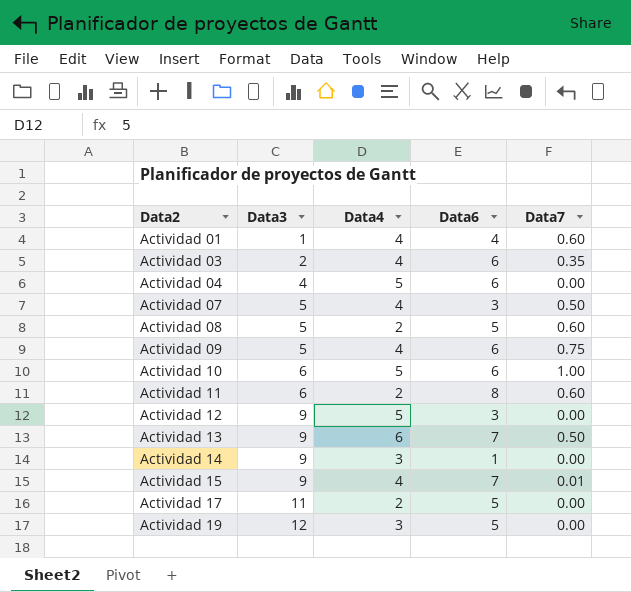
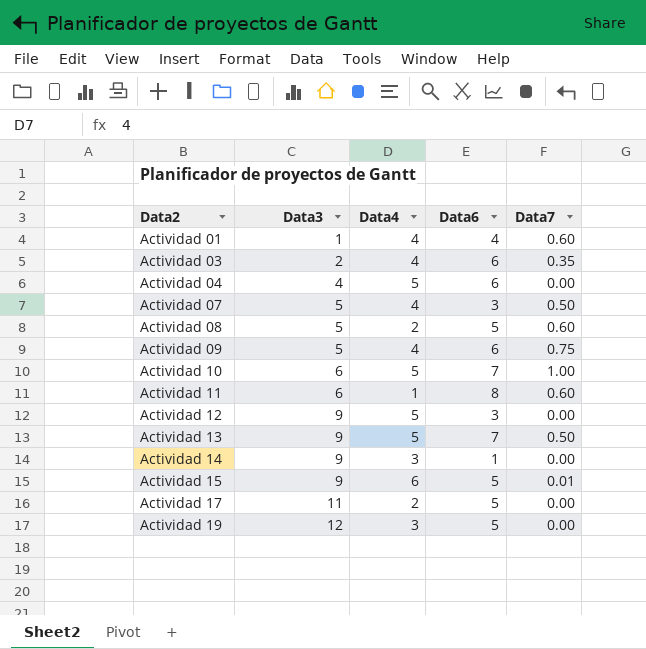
Actividad 10 | Data6: 6 -> 7
Actividad 11 | Data4: 2 -> 1
Actividad 13 | Data4: 6 -> 5
Actividad 15 | Data4: 4 -> 6
Actividad 15 | Data6: 7 -> 5

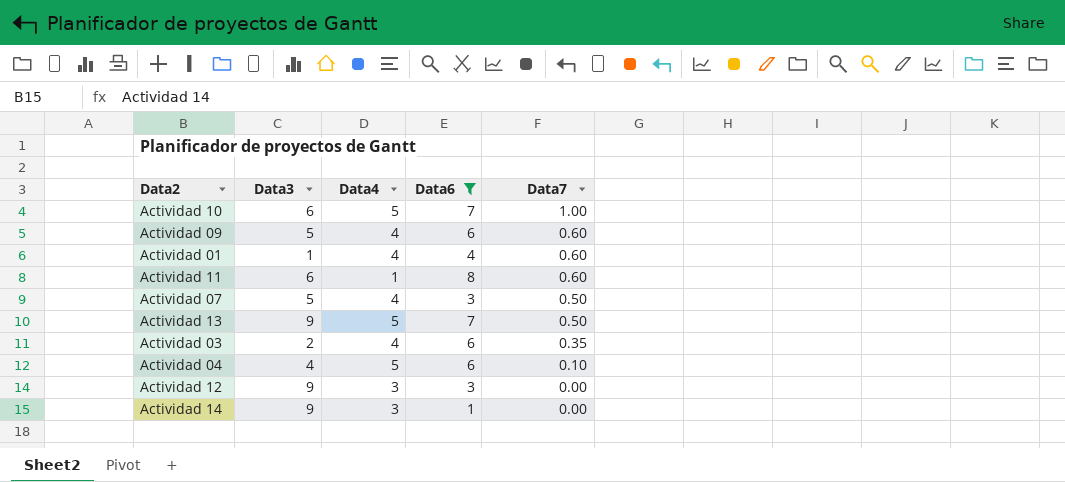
filter: none -> Data6 != 5
row order: Data2 ascending -> Data7 descending
Actividad 09 | Data7: 0.75 -> 0.60
Actividad 04 | Data7: 0.00 -> 0.10
Actividad 12 | Data4: 5 -> 3

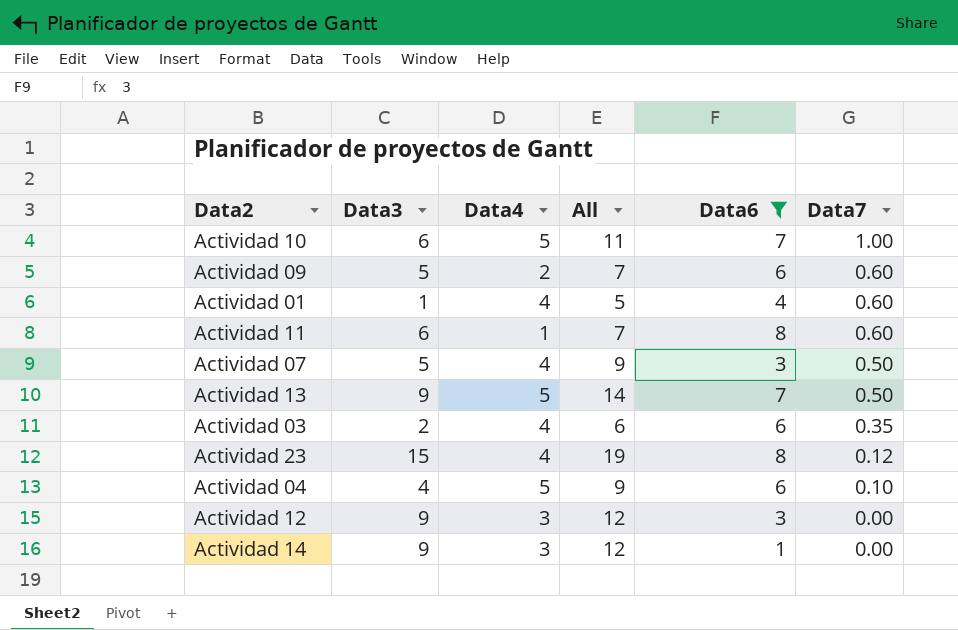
column All | formula: none -> [Data3] + [Data4]
Actividad 09 | Data4: 4 -> 2
row Actividad 23: none -> 15 | 4 | 19 | 8 | 0.12

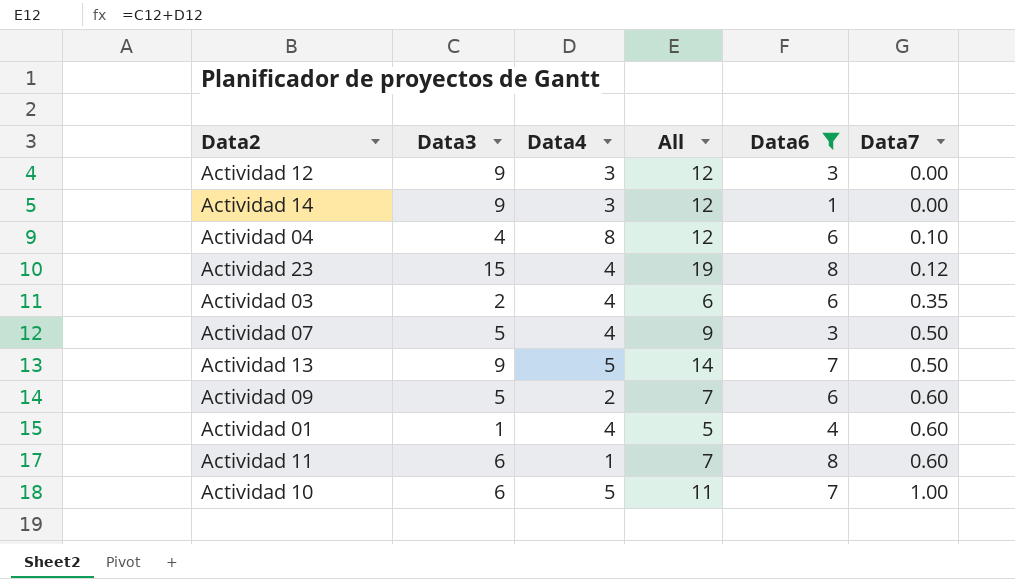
row order: Data7 descending -> Data7 ascending
Actividad 04 | Data4: 5 -> 8
Actividad 04 | All: 9 -> 12

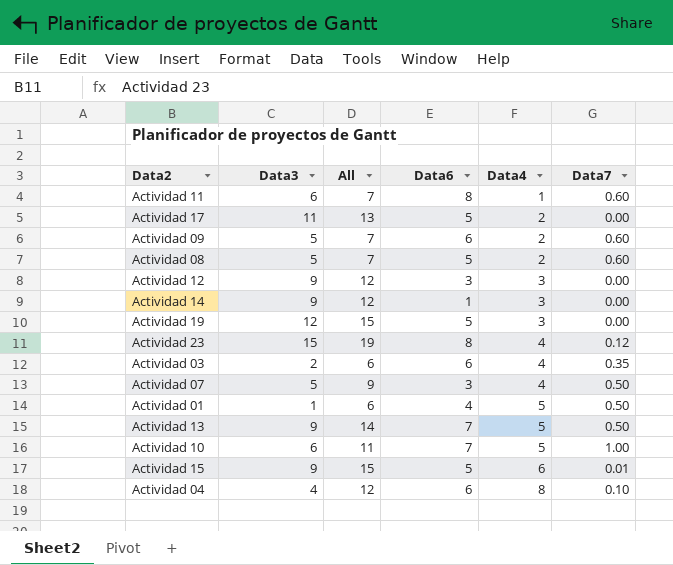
filter: Data6 != 5 -> none
row order: Data7 ascending -> Data4 ascending
column Data4 | position: 3 -> 5
Actividad 01 | All: 5 -> 6
Actividad 01 | Data4: 4 -> 5
Actividad 01 | Data7: 0.60 -> 0.50

